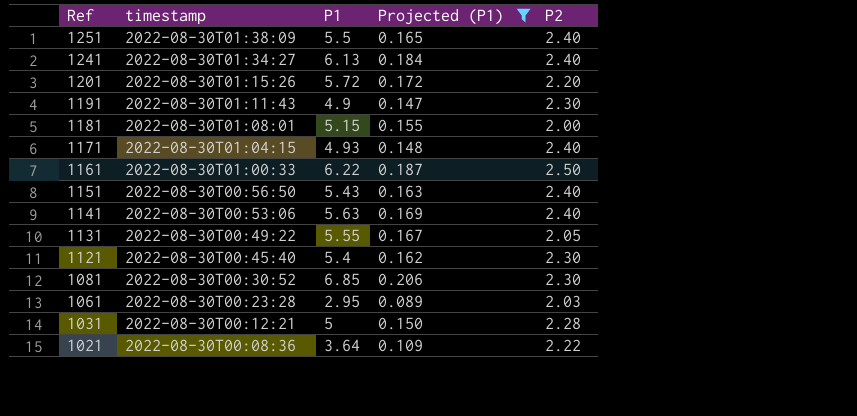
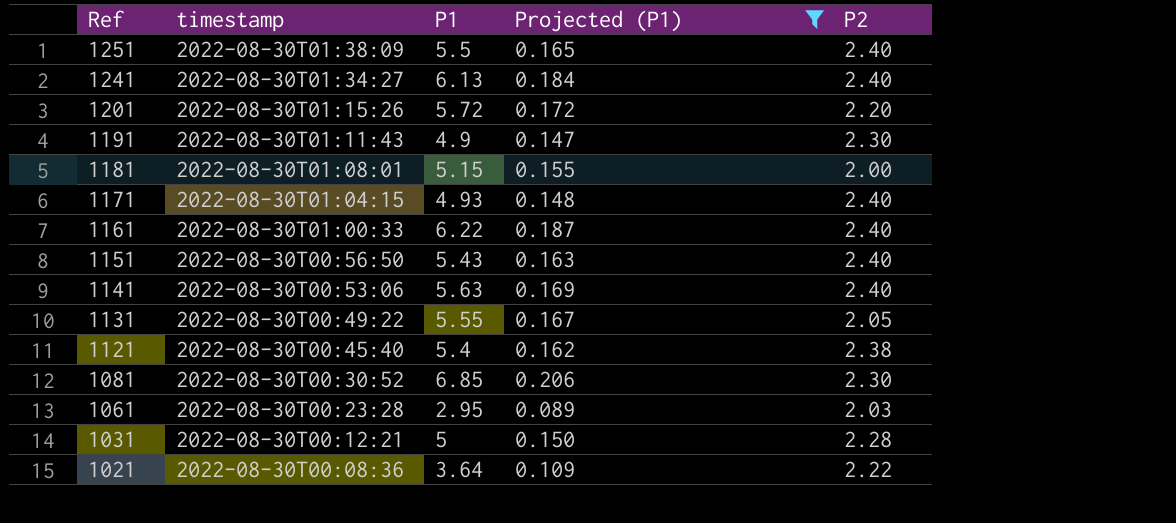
1161 | P2: 2.50 -> 2.40
1121 | P2: 2.30 -> 2.38

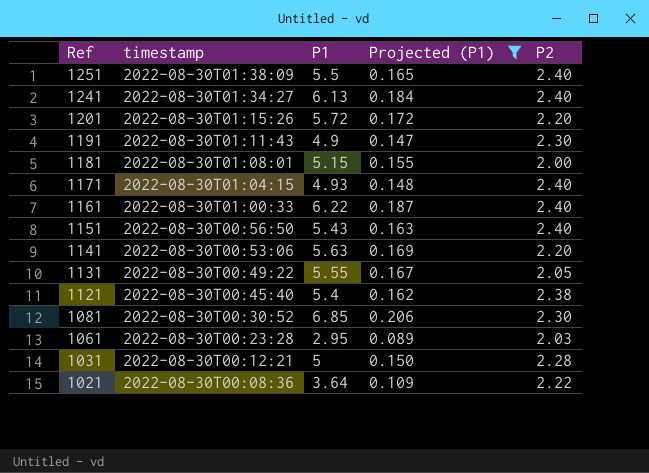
1141 | P2: 2.40 -> 2.20

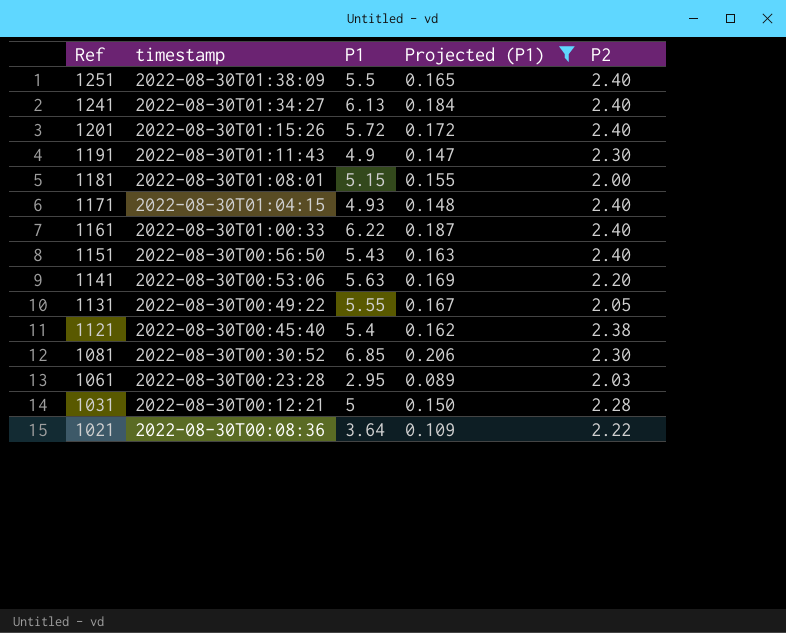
1201 | P2: 2.20 -> 2.40

